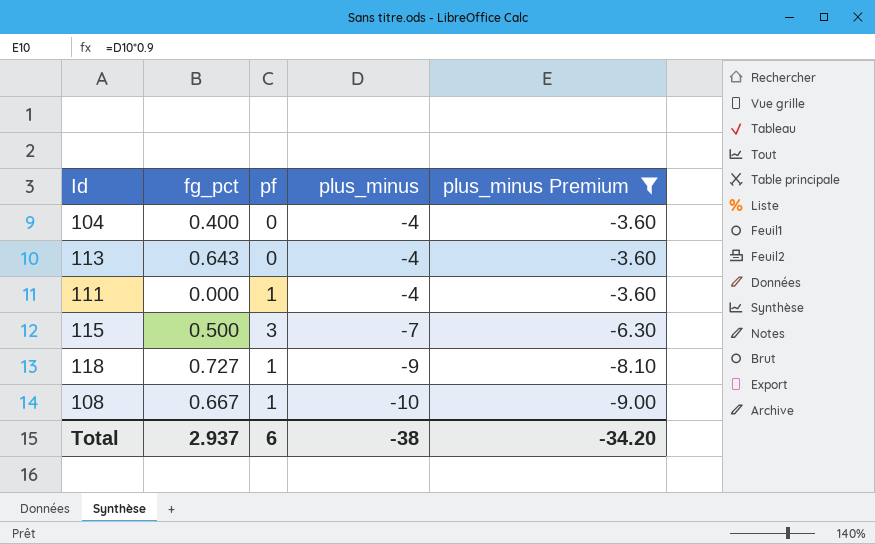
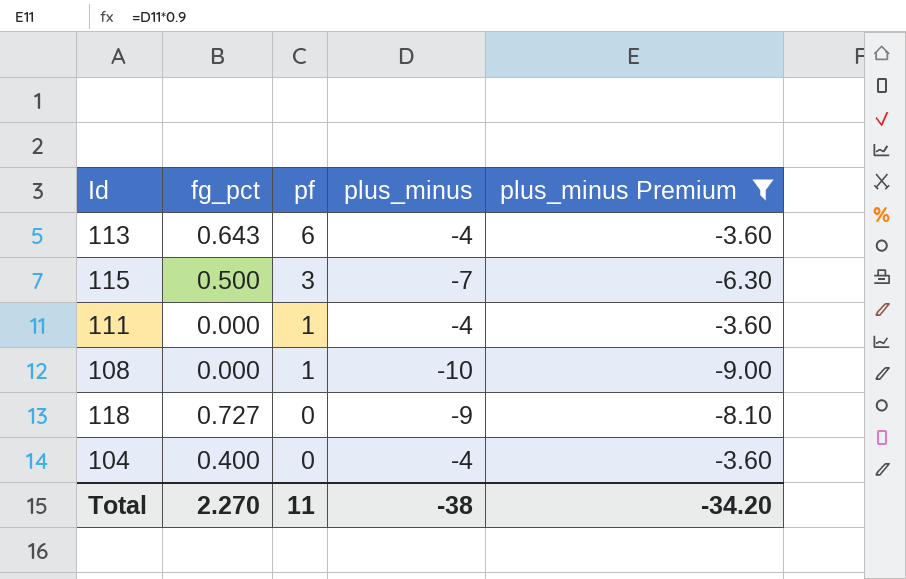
row order: plus_minus descending -> pf descending
113 | pf: 0 -> 6
108 | fg_pct: 0.667 -> 0.000
118 | pf: 1 -> 0
Total | fg_pct: 2.937 -> 2.270
Total | pf: 6 -> 11

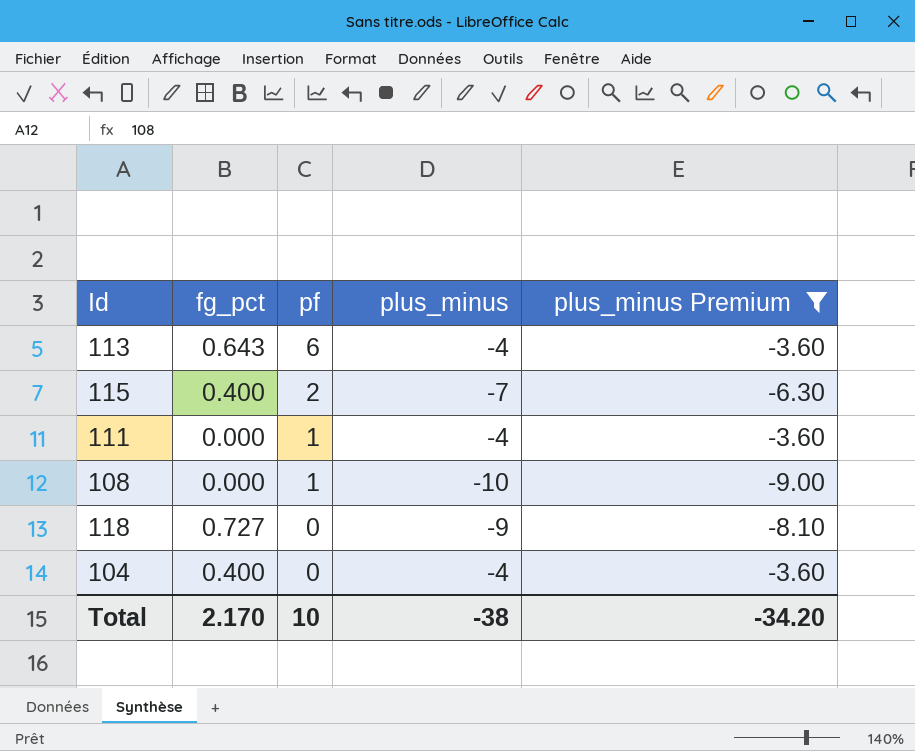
115 | fg_pct: 0.500 -> 0.400
115 | pf: 3 -> 2
Total | fg_pct: 2.270 -> 2.170
Total | pf: 11 -> 10

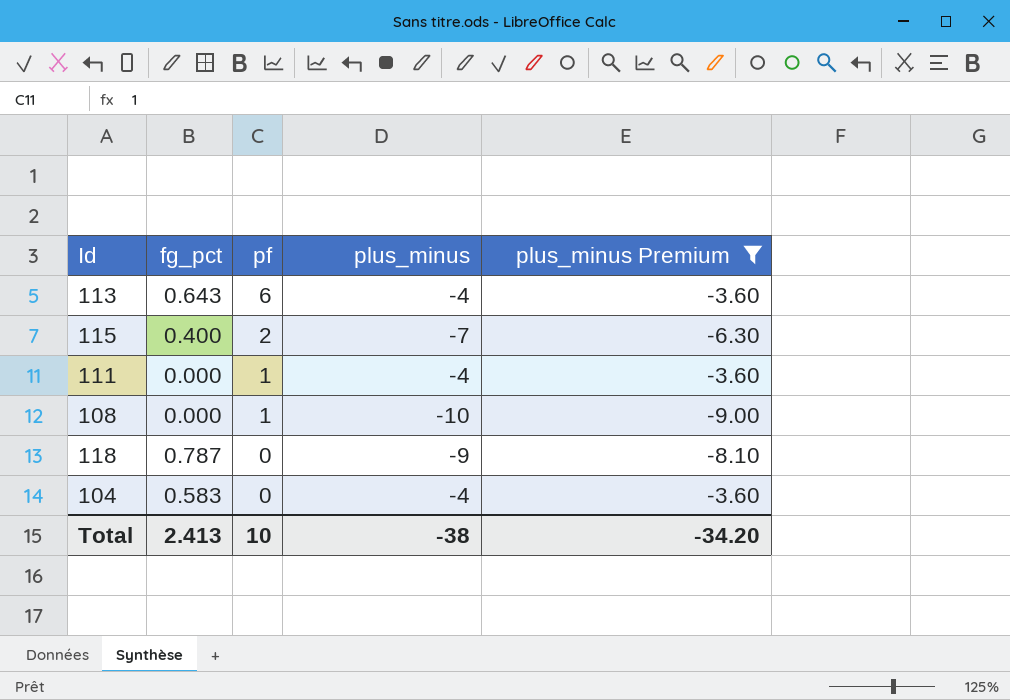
118 | fg_pct: 0.727 -> 0.787
104 | fg_pct: 0.400 -> 0.583
Total | fg_pct: 2.170 -> 2.413

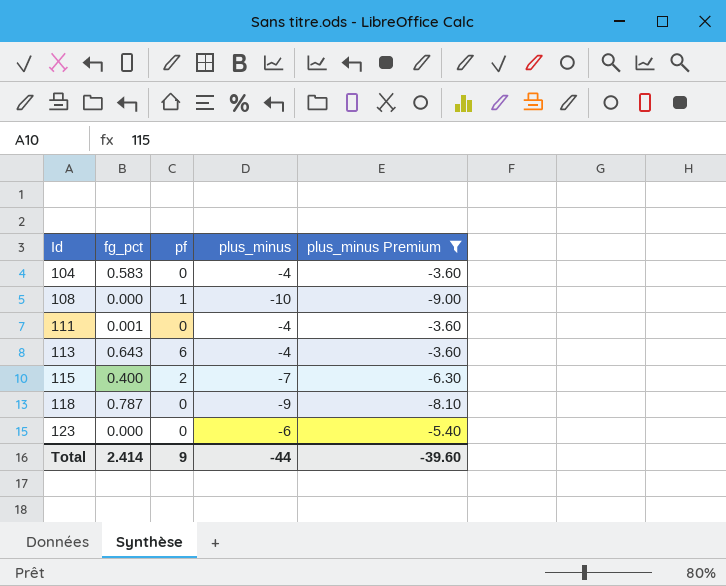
row order: pf descending -> Id ascending
111 | fg_pct: 0.000 -> 0.001
111 | pf: 1 -> 0
row 123: none -> 0.000 | 0 | -6 | -5.40
Total | fg_pct: 2.413 -> 2.414
Total | pf: 10 -> 9
Total | plus_minus: -38 -> -44
Total | plus_minus Premium: -34.20 -> -39.60

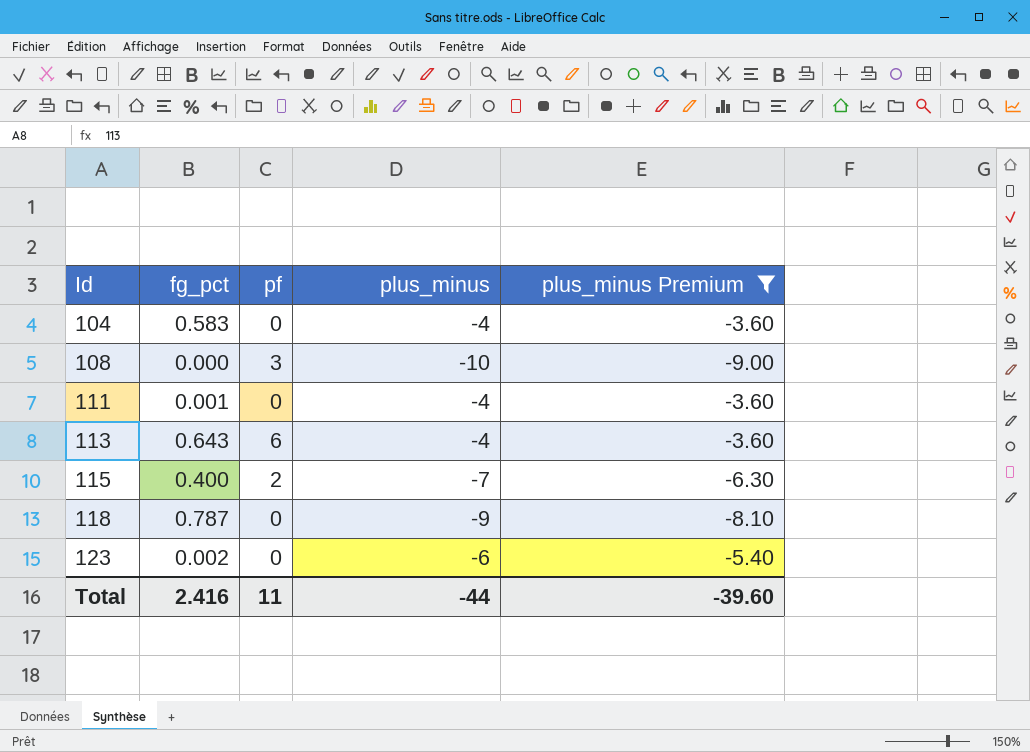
108 | pf: 1 -> 3
123 | fg_pct: 0.000 -> 0.002
Total | fg_pct: 2.414 -> 2.416
Total | pf: 9 -> 11

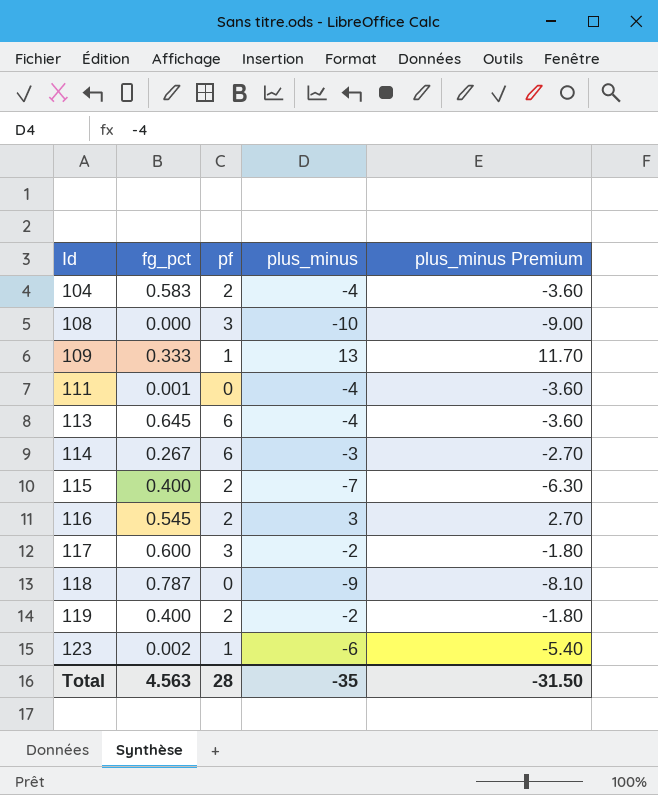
filter: plus_minus Premium <= -3.60 -> none
104 | pf: 0 -> 2
113 | fg_pct: 0.643 -> 0.645
123 | pf: 0 -> 1
Total | fg_pct: 2.416 -> 4.563
Total | pf: 11 -> 28
Total | plus_minus: -44 -> -35
Total | plus_minus Premium: -39.60 -> -31.50

